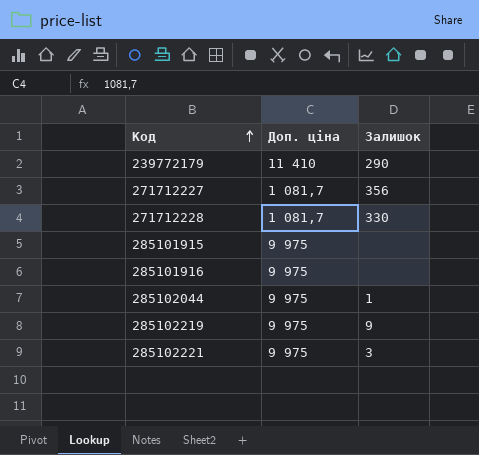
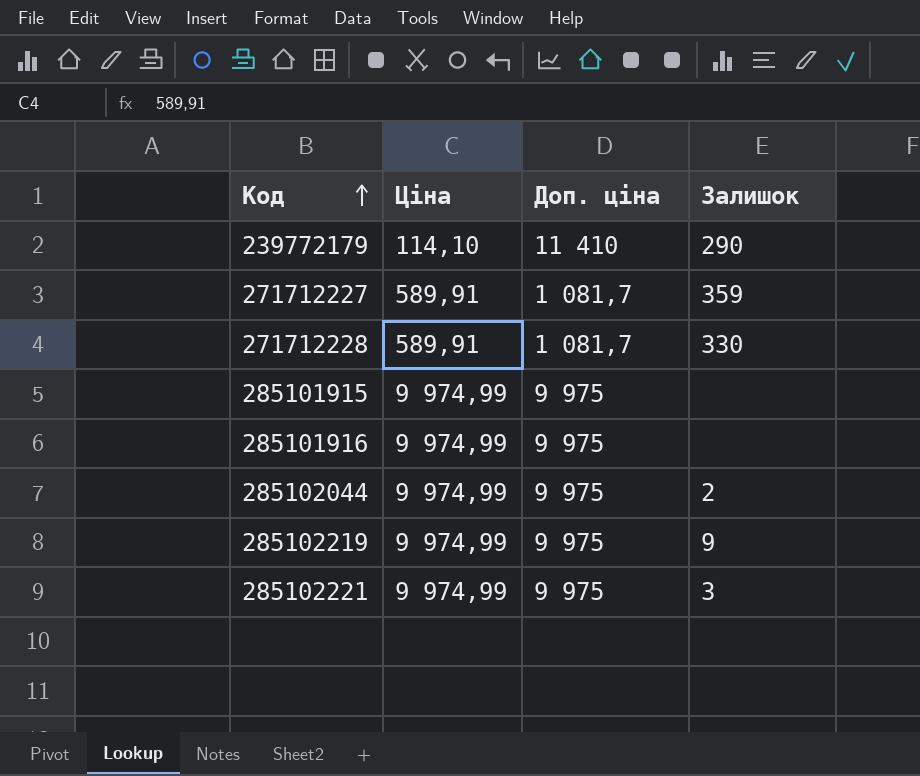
column Ціна | position: none -> 2
271712227 | Залишок: 356 -> 359
285102044 | Залишок: 1 -> 2

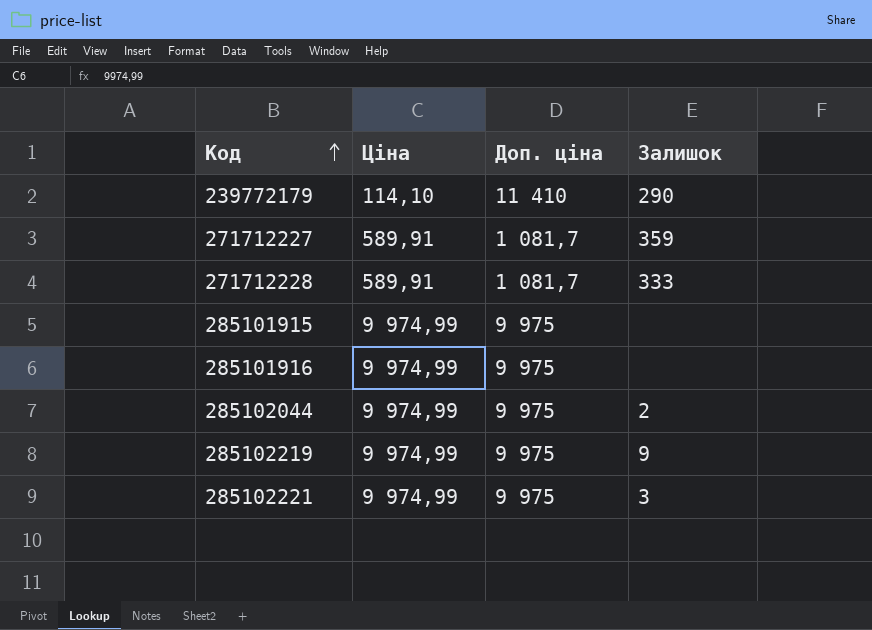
271712228 | Залишок: 330 -> 333

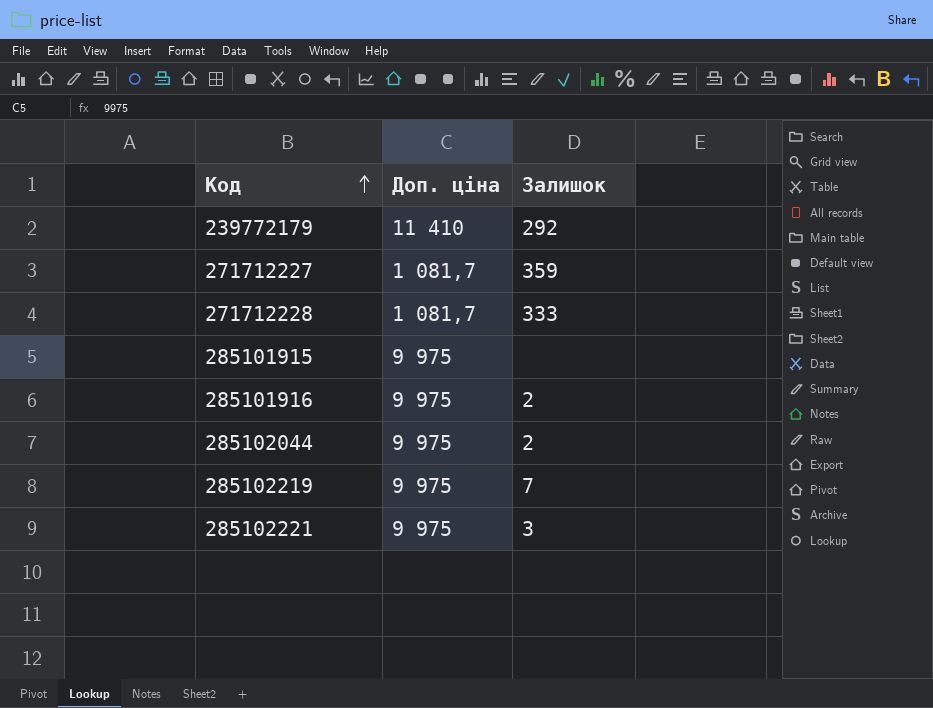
column Ціна | position: 2 -> none
239772179 | Залишок: 290 -> 292
285101916 | Залишок: none -> 2
285102219 | Залишок: 9 -> 7

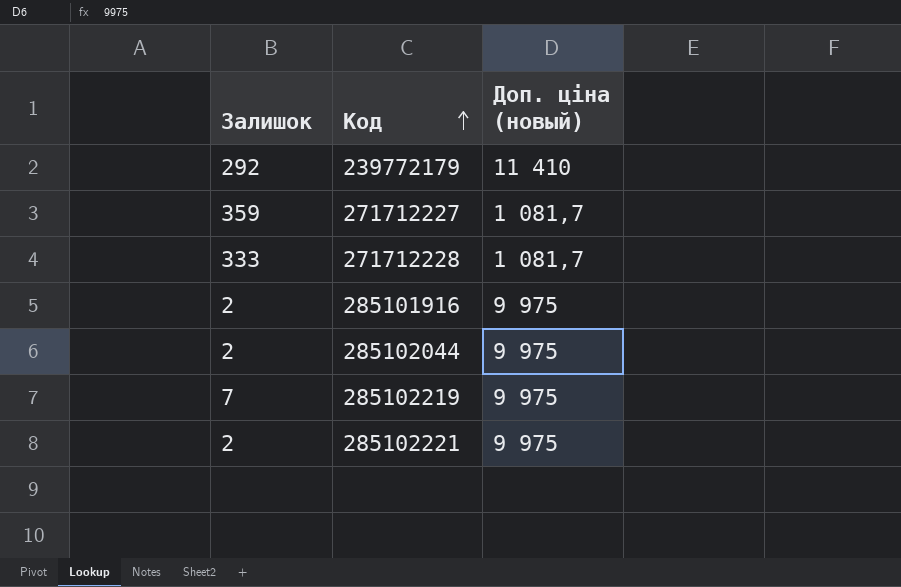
column Залишок | position: 3 -> 1
column name: Доп. ціна -> Доп. ціна (новый)
row 285101915: 9 975 | none -> none
285102221 | Залишок: 3 -> 2

